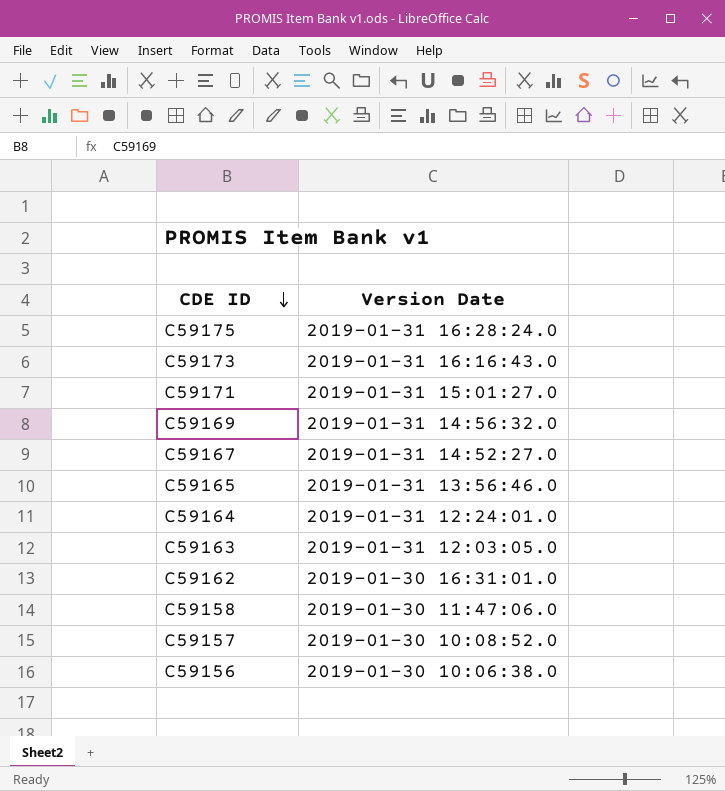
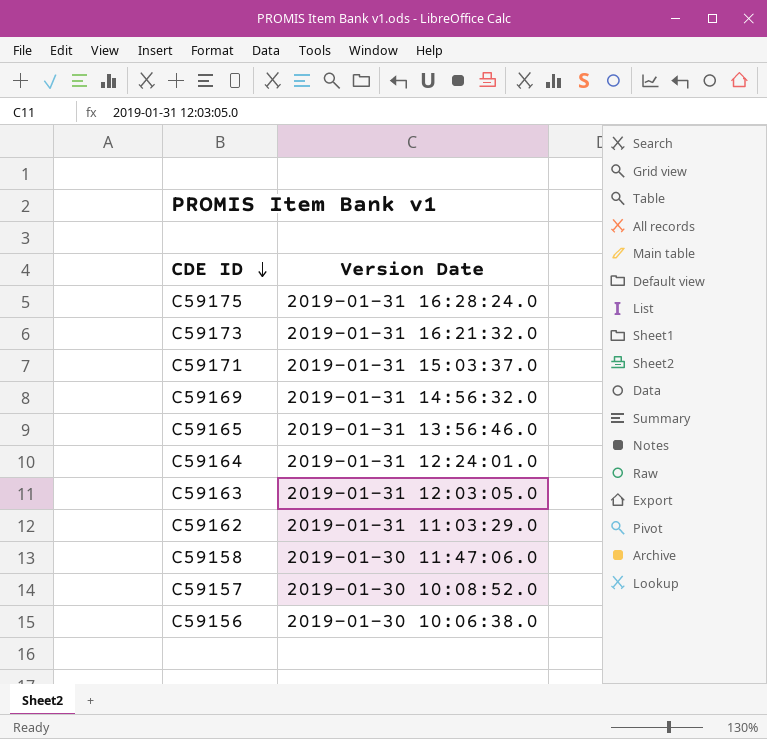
row C59167: 2019-01-31 14:52:27.0 -> none
C59173 | Version Date: 2019-01-31 16:16:43.0 -> 2019-01-31 16:21:32.0
C59171 | Version Date: 2019-01-31 15:01:27.0 -> 2019-01-31 15:03:37.0
C59162 | Version Date: 2019-01-30 16:31:01.0 -> 2019-01-31 11:03:29.0

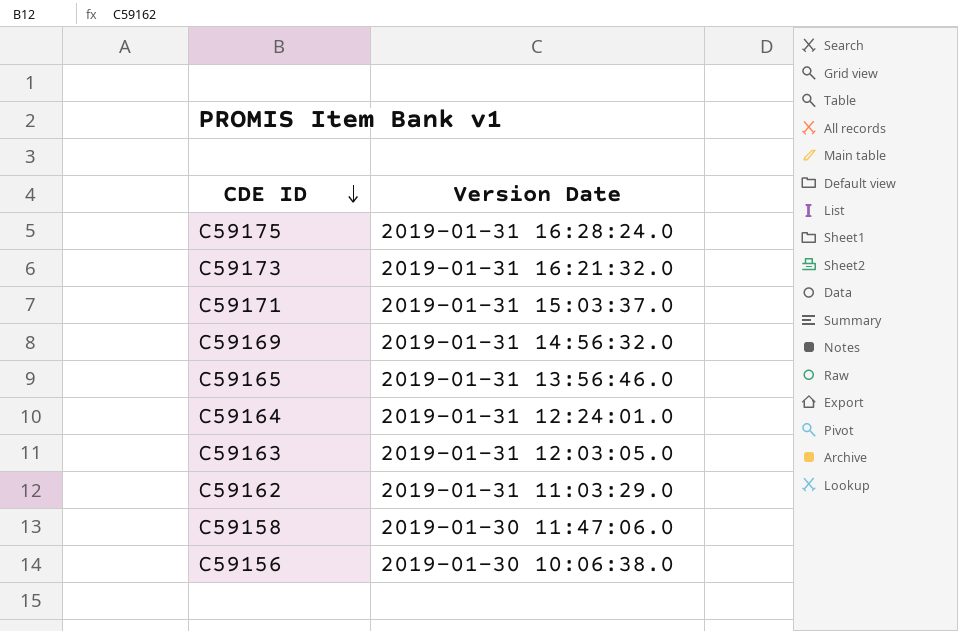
row C59157: 2019-01-30 10:08:52.0 -> none

